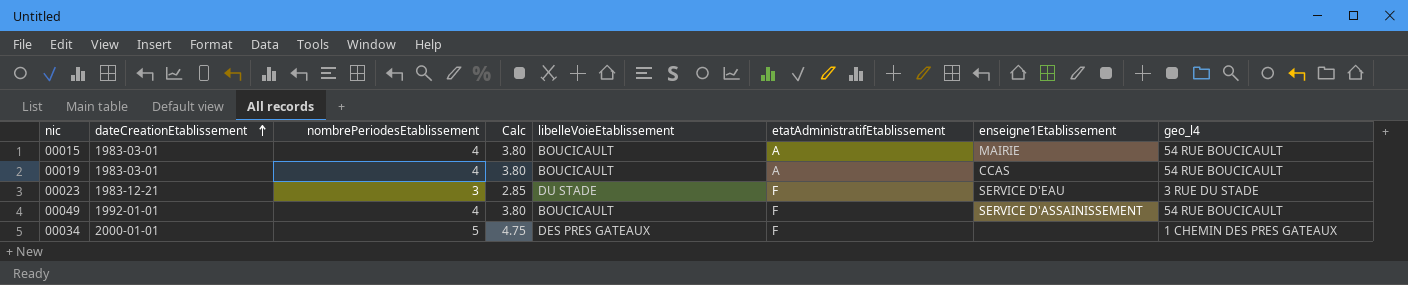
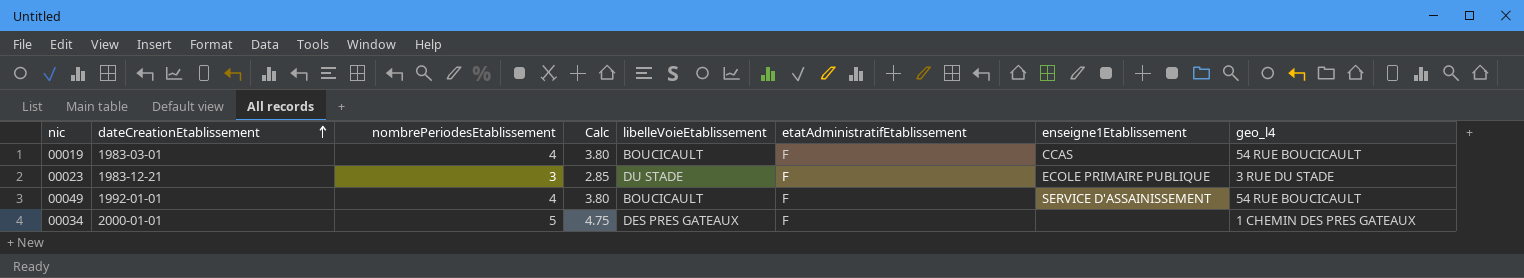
row 00015: 1983-03-01 | 4 | 3.80 | BOUCICAULT | A | MAIRIE | 54 RUE BOUCICAULT -> none
00019 | etatAdministratifEtablissement: A -> F
00023 | enseigne1Etablissement: SERVICE D'EAU -> ECOLE PRIMAIRE PUBLIQUE

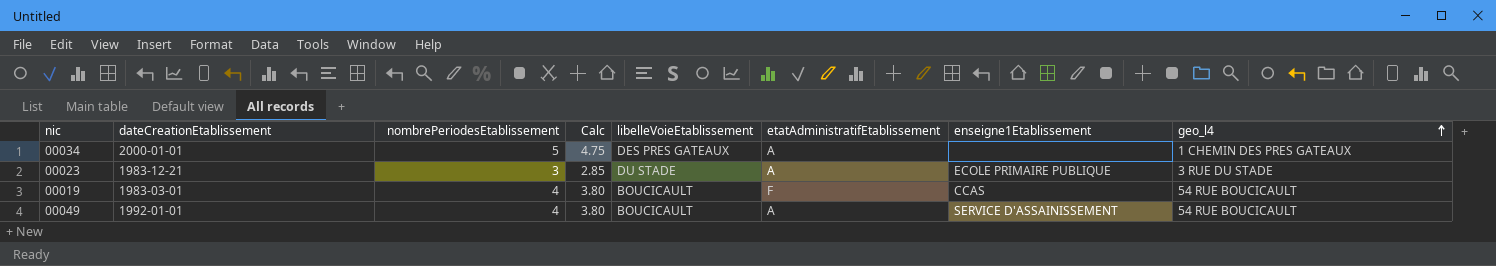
row order: dateCreationEtablissement ascending -> geo_l4 ascending
00034 | etatAdministratifEtablissement: F -> A
00023 | etatAdministratifEtablissement: F -> A
00049 | etatAdministratifEtablissement: F -> A

